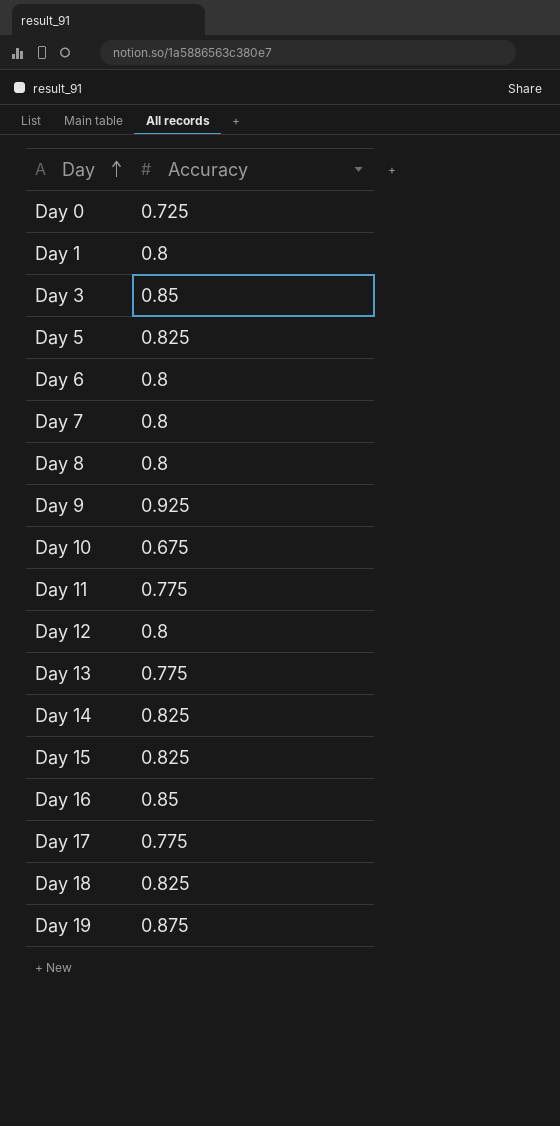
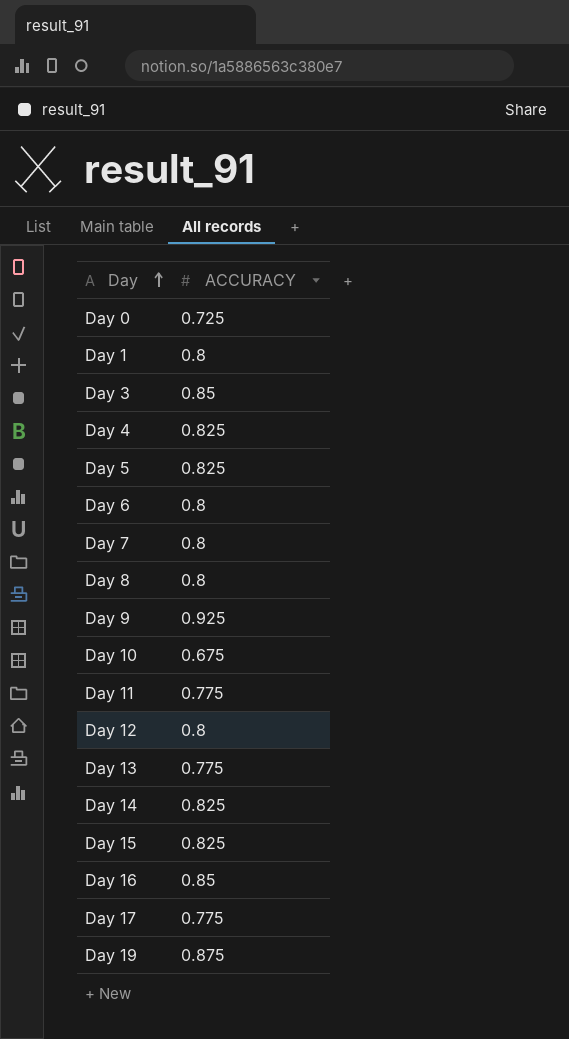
column name: Accuracy -> ACCURACY
row Day 18: 0.825 -> none
row Day 4: none -> 0.825

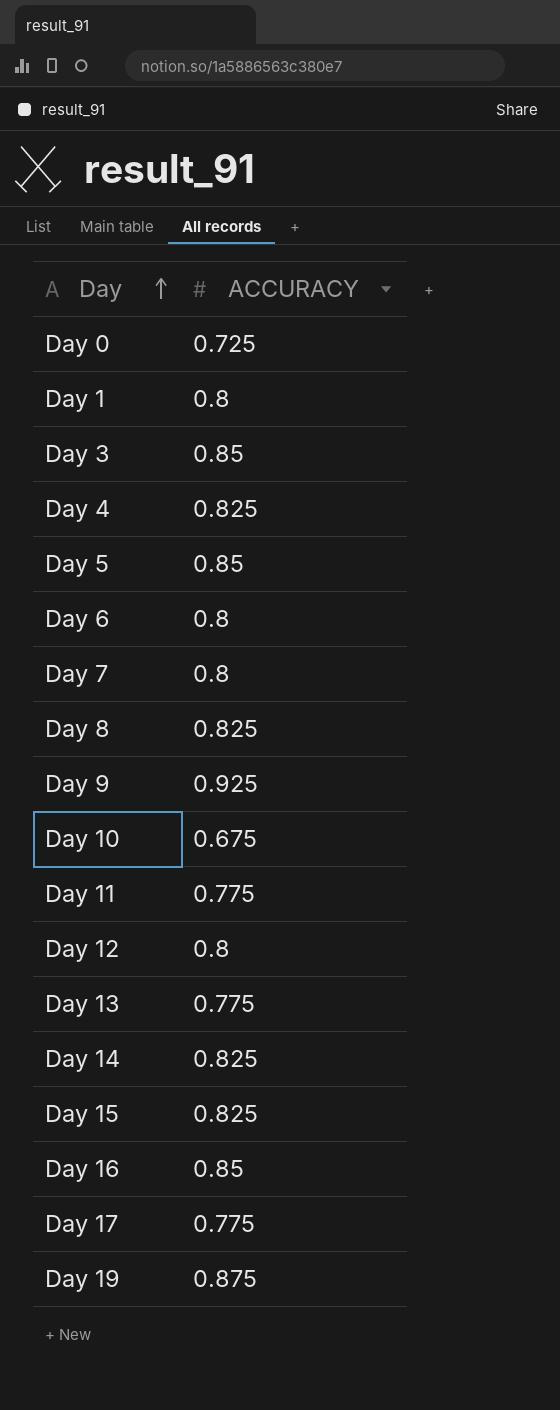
Day 5 | ACCURACY: 0.825 -> 0.85
Day 8 | ACCURACY: 0.8 -> 0.825

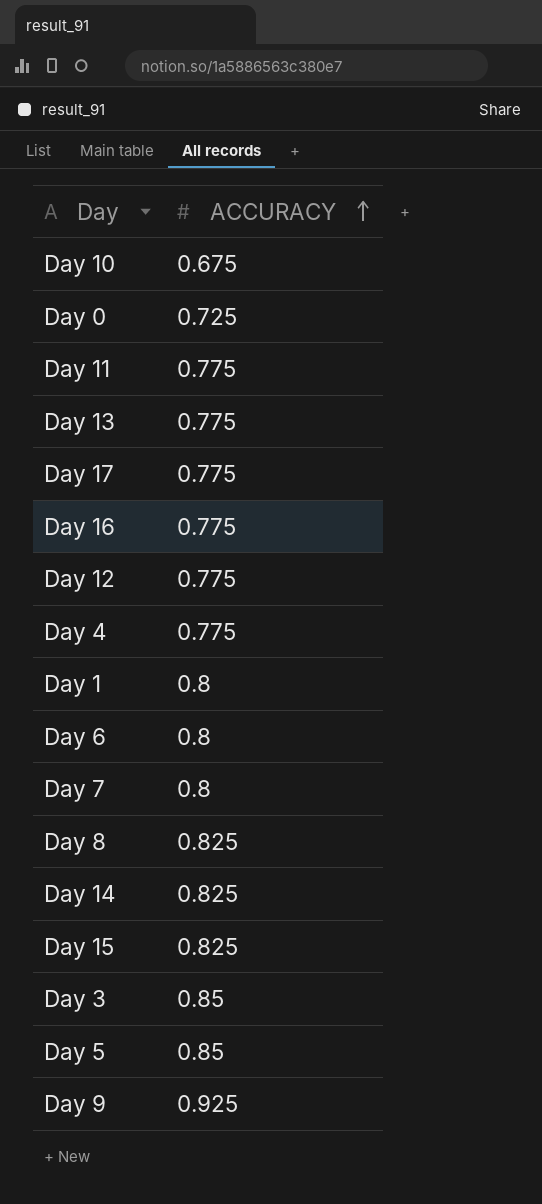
row order: Day ascending -> ACCURACY ascending
row Day 19: 0.875 -> none
Day 16 | ACCURACY: 0.85 -> 0.775
Day 12 | ACCURACY: 0.8 -> 0.775
Day 4 | ACCURACY: 0.825 -> 0.775

